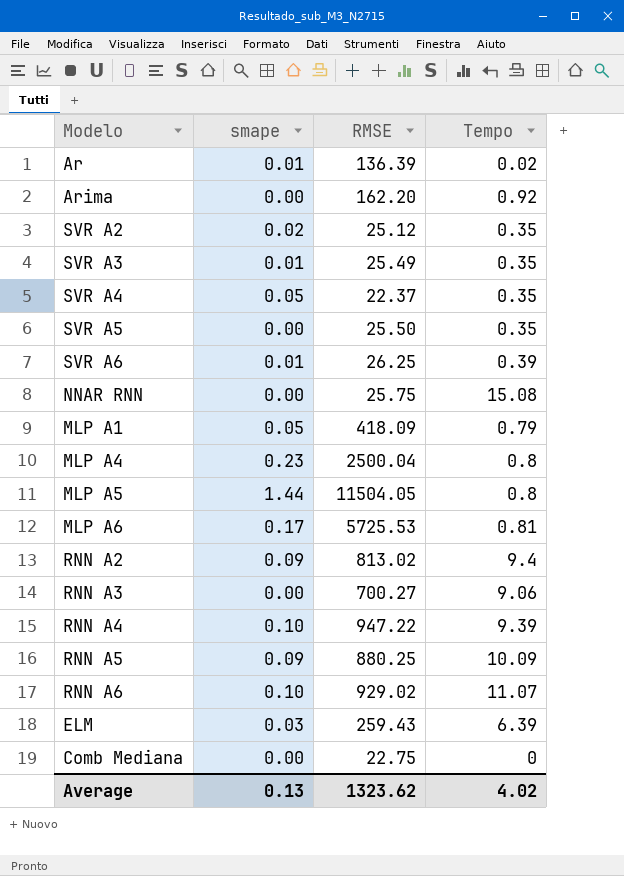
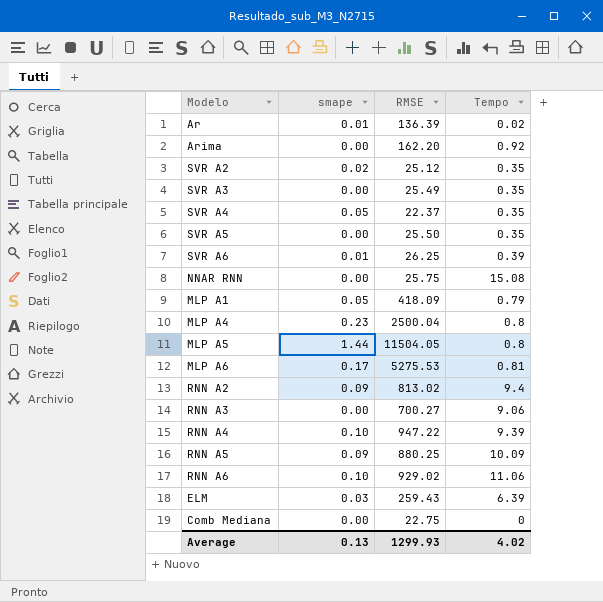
SVR A3 | smape: 0.01 -> 0.00
MLP A6 | RMSE: 5725.53 -> 5275.53
RNN A6 | Tempo: 11.07 -> 11.06
Average | RMSE: 1323.62 -> 1299.93

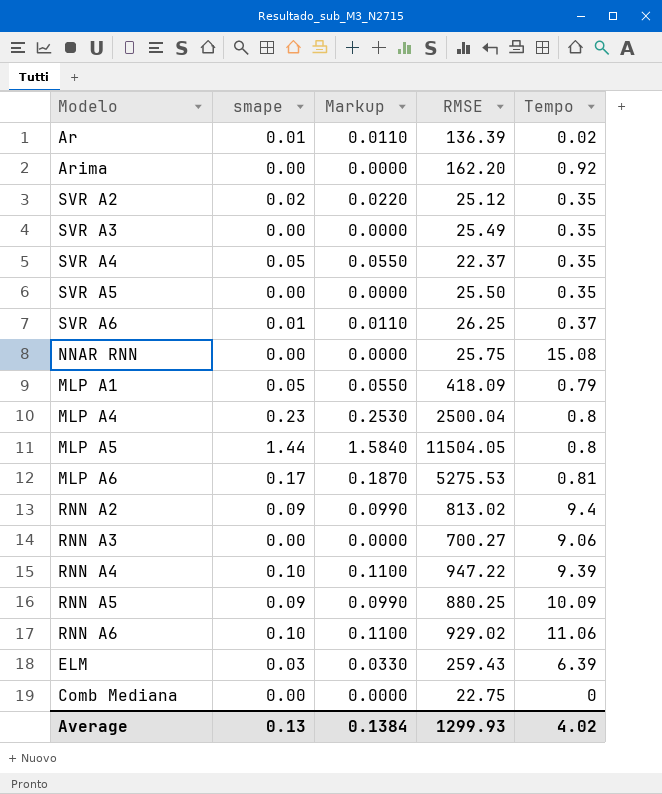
column Markup | formula: none -> [smape] * 1.1
SVR A6 | Tempo: 0.39 -> 0.37

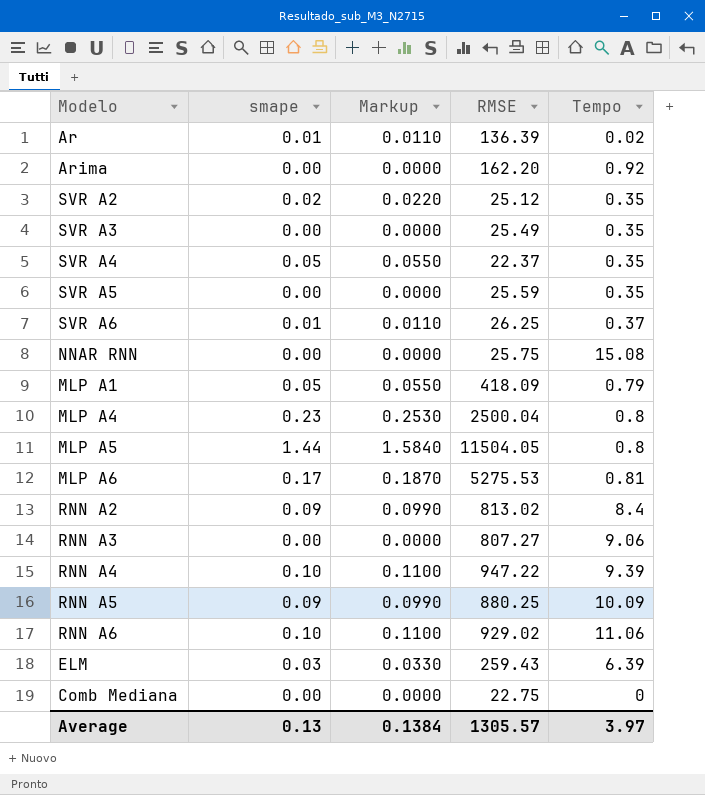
SVR A5 | RMSE: 25.50 -> 25.59
RNN A2 | Tempo: 9.4 -> 8.4
RNN A3 | RMSE: 700.27 -> 807.27
Average | RMSE: 1299.93 -> 1305.57
Average | Tempo: 4.02 -> 3.97

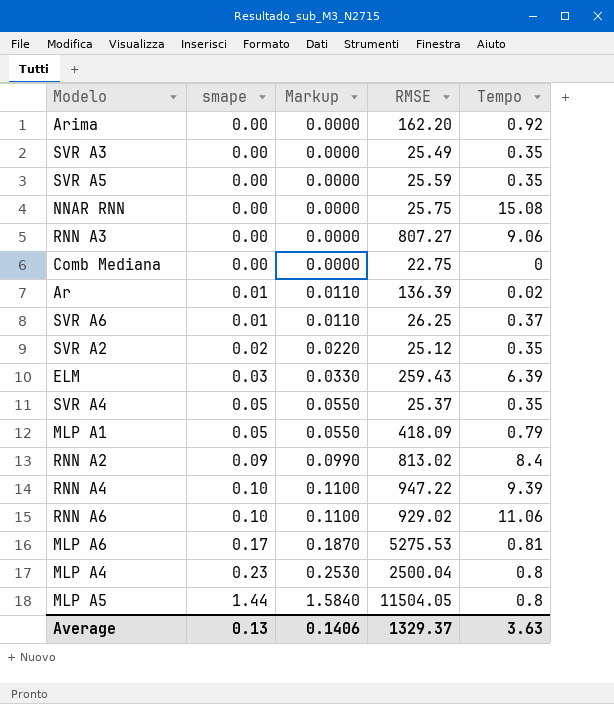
row order: none -> smape ascending
row RNN A5: 0.09 | 0.0990 | 880.25 | 10.09 -> none
SVR A4 | RMSE: 22.37 -> 25.37
Average | Markup: 0.1384 -> 0.1406
Average | RMSE: 1305.57 -> 1329.37
Average | Tempo: 3.97 -> 3.63

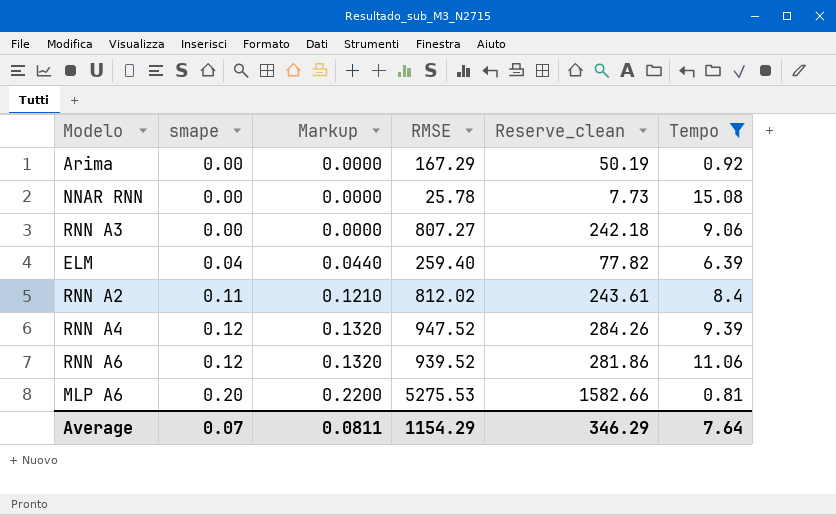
filter: none -> Tempo >= 0.81
column Reserve_clean | formula: none -> [RMSE] * 0.3
Arima | RMSE: 162.20 -> 167.29
NNAR RNN | RMSE: 25.75 -> 25.78
ELM | smape: 0.03 -> 0.04
ELM | Markup: 0.0330 -> 0.0440
ELM | RMSE: 259.43 -> 259.40
RNN A2 | smape: 0.09 -> 0.11
RNN A2 | Markup: 0.0990 -> 0.1210
RNN A2 | RMSE: 813.02 -> 812.02
RNN A4 | smape: 0.10 -> 0.12
RNN A4 | Markup: 0.1100 -> 0.1320
RNN A4 | RMSE: 947.22 -> 947.52
RNN A6 | smape: 0.10 -> 0.12
RNN A6 | Markup: 0.1100 -> 0.1320
RNN A6 | RMSE: 929.02 -> 939.52
MLP A6 | smape: 0.17 -> 0.20
MLP A6 | Markup: 0.1870 -> 0.2200
Average | smape: 0.13 -> 0.07
Average | Markup: 0.1406 -> 0.0811
Average | RMSE: 1329.37 -> 1154.29
Average | Tempo: 3.63 -> 7.64

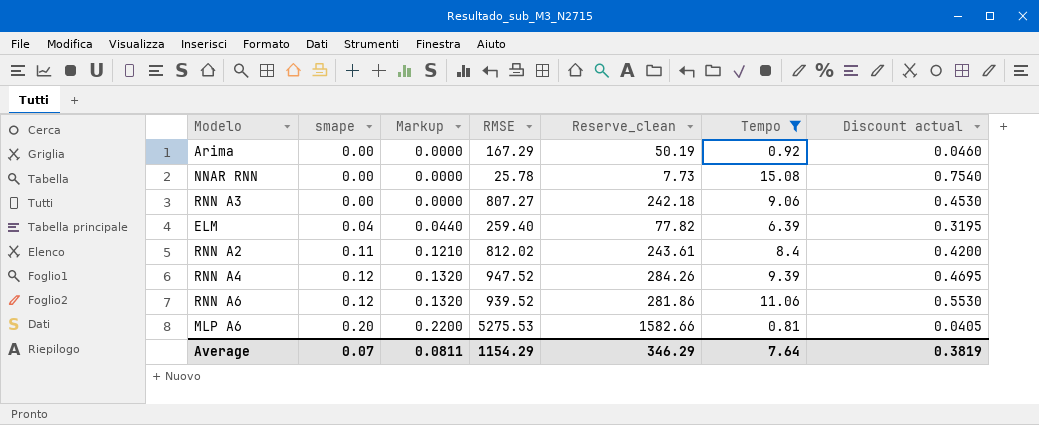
column Discount actual | formula: none -> [Tempo] * 0.05

